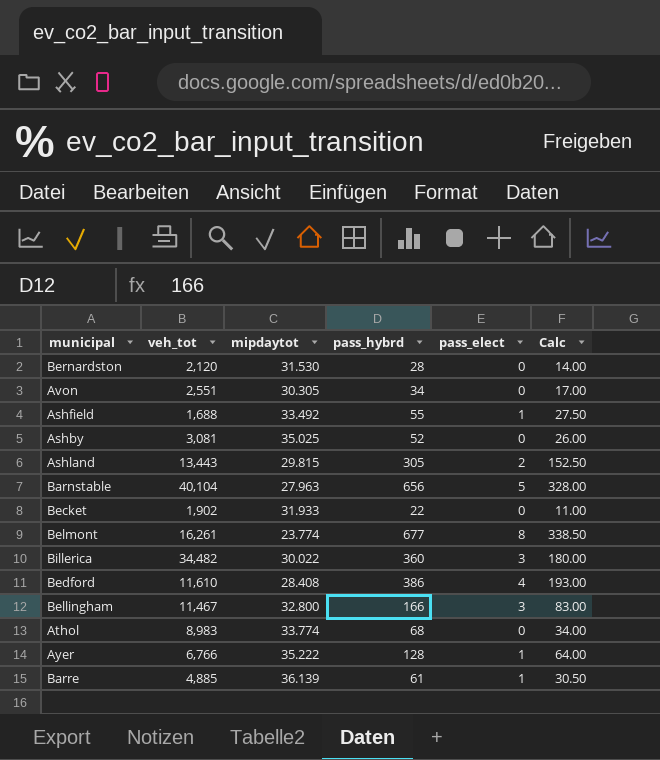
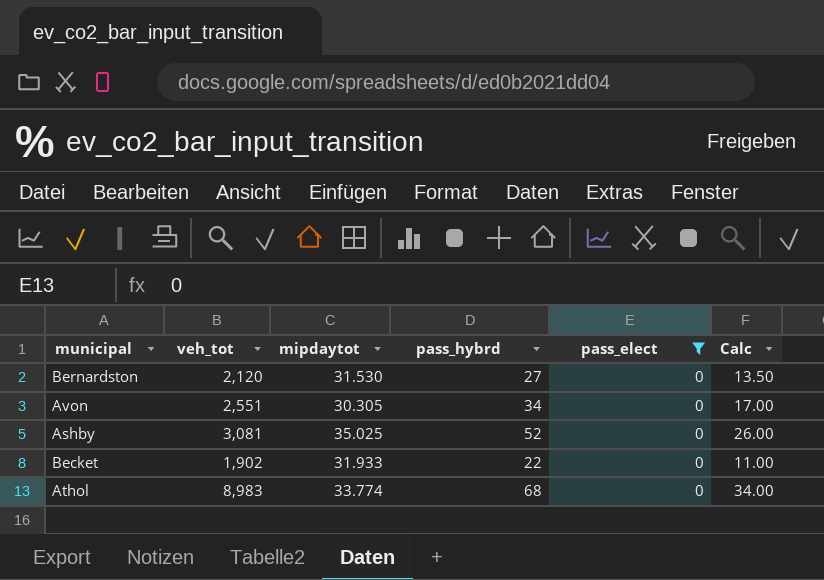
filter: none -> pass_elect = 0
Bernardston | pass_hybrd: 28 -> 27
Bernardston | Calc: 14.00 -> 13.50

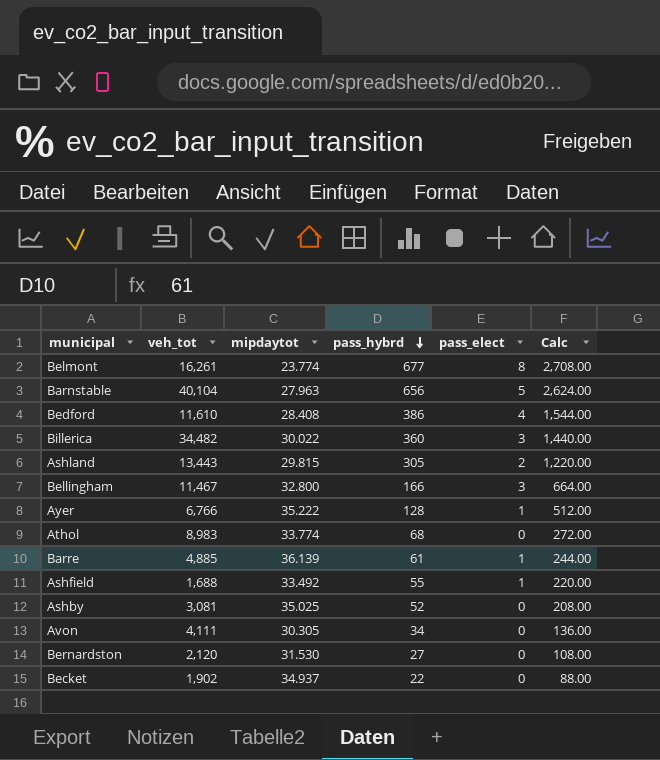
filter: pass_elect = 0 -> none
row order: none -> pass_hybrd descending
column Calc | formula: [pass_hybrd] * 0.5 -> [pass_hybrd] * 4
Avon | veh_tot: 2,551 -> 4,111
Becket | mipdaytot: 31.933 -> 34.937

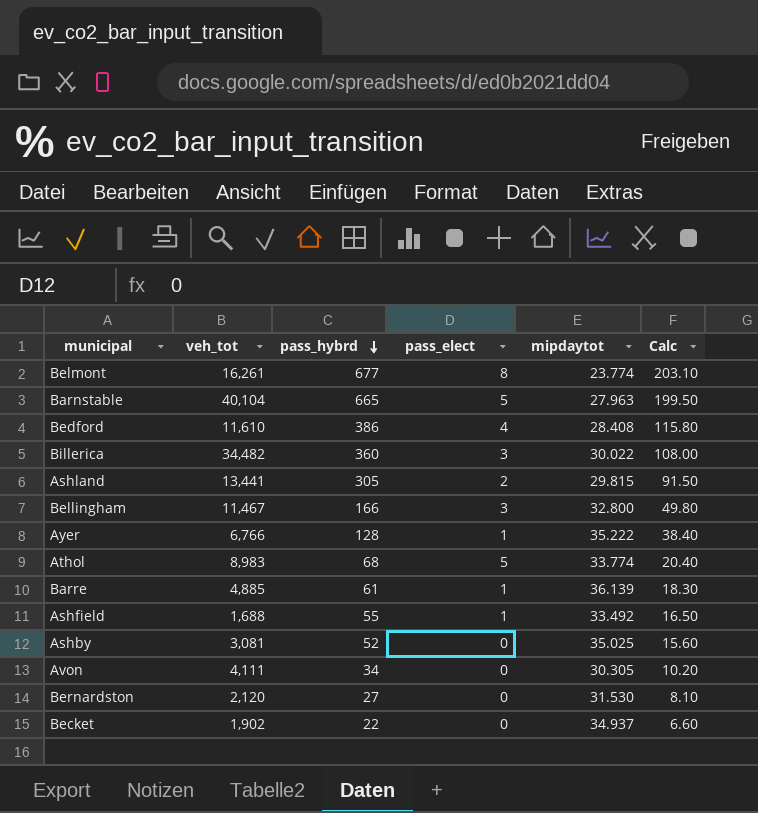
column mipdaytot | position: 3 -> 5
column Calc | formula: [pass_hybrd] * 4 -> [pass_hybrd] * 0.3
Barnstable | pass_hybrd: 656 -> 665
Ashland | veh_tot: 13,443 -> 13,441
Athol | pass_elect: 0 -> 5

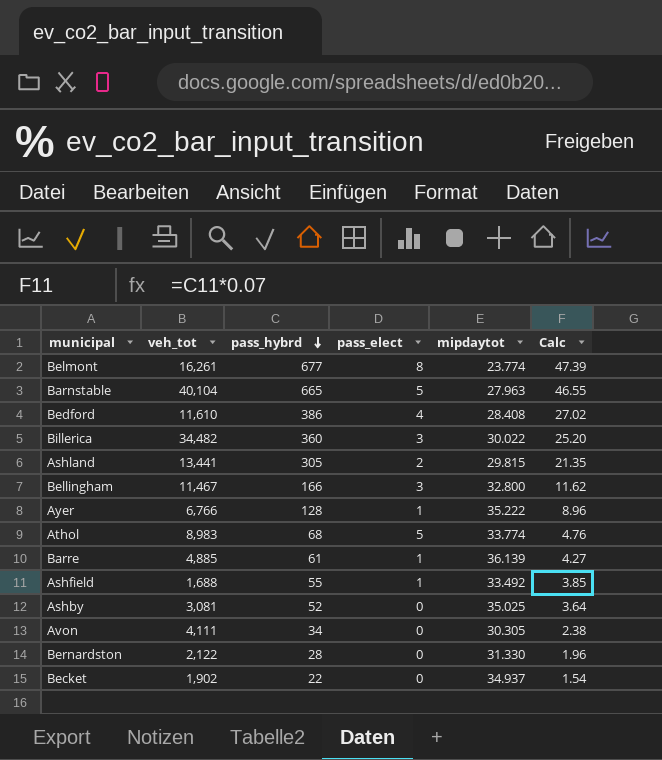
column Calc | formula: [pass_hybrd] * 0.3 -> [pass_hybrd] * 0.07
Bernardston | veh_tot: 2,120 -> 2,122
Bernardston | pass_hybrd: 27 -> 28
Bernardston | mipdaytot: 31.530 -> 31.330

